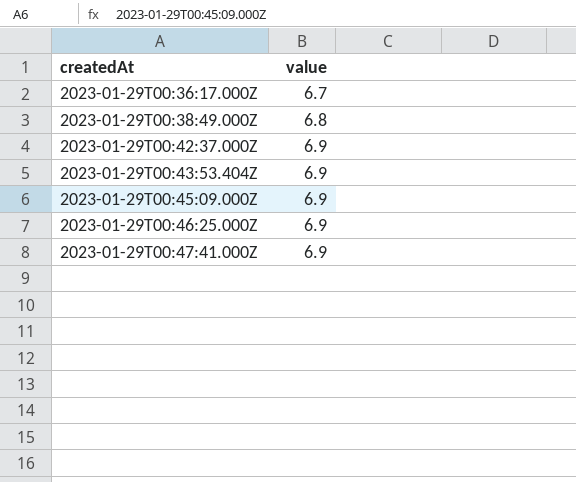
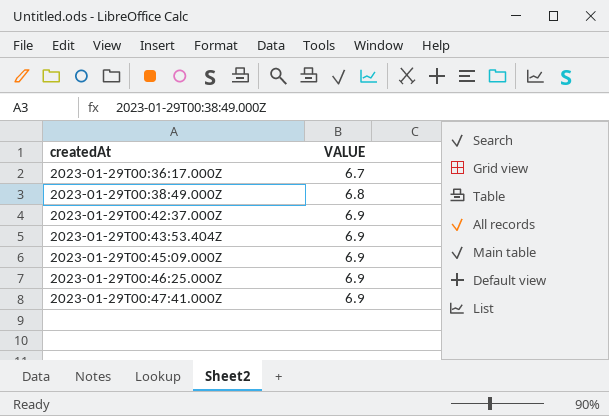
column name: value -> VALUE

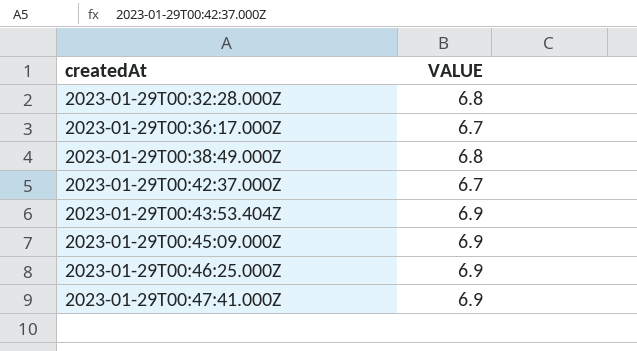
row 2023-01-29T00:32:28.000Z: none -> 6.8
2023-01-29T00:42:37.000Z | VALUE: 6.9 -> 6.7

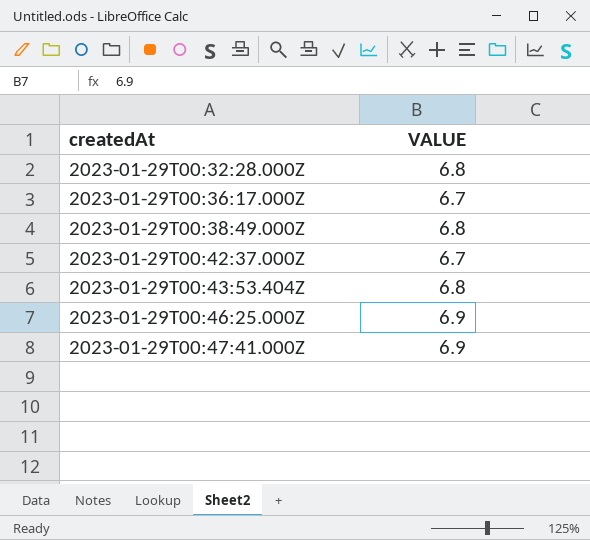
row 2023-01-29T00:45:09.000Z: 6.9 -> none
2023-01-29T00:43:53.404Z | VALUE: 6.9 -> 6.8

